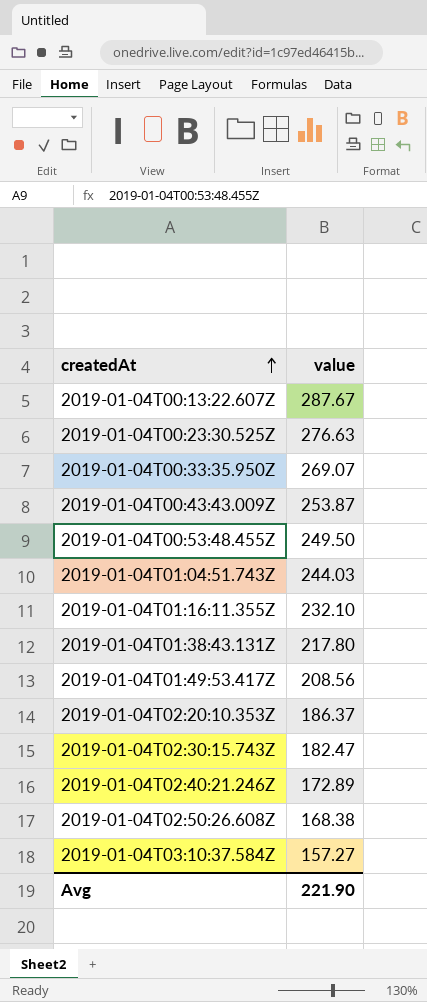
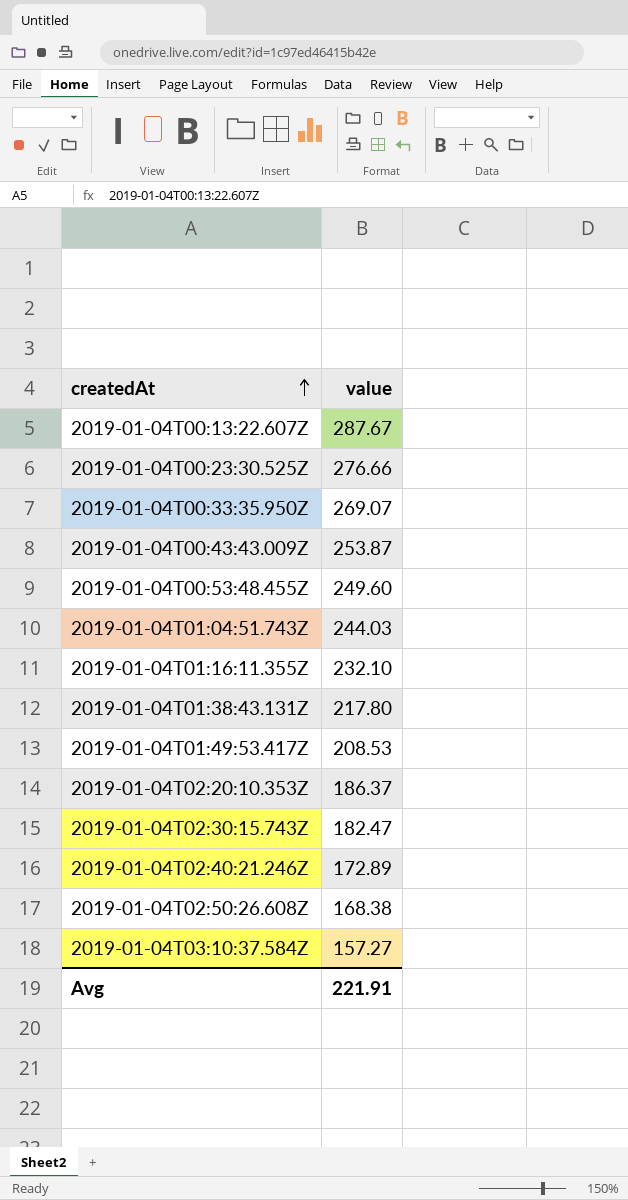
2019-01-04T00:23:30.525Z | value: 276.63 -> 276.66
2019-01-04T00:53:48.455Z | value: 249.50 -> 249.60
2019-01-04T01:49:53.417Z | value: 208.56 -> 208.53
Avg | value: 221.90 -> 221.91

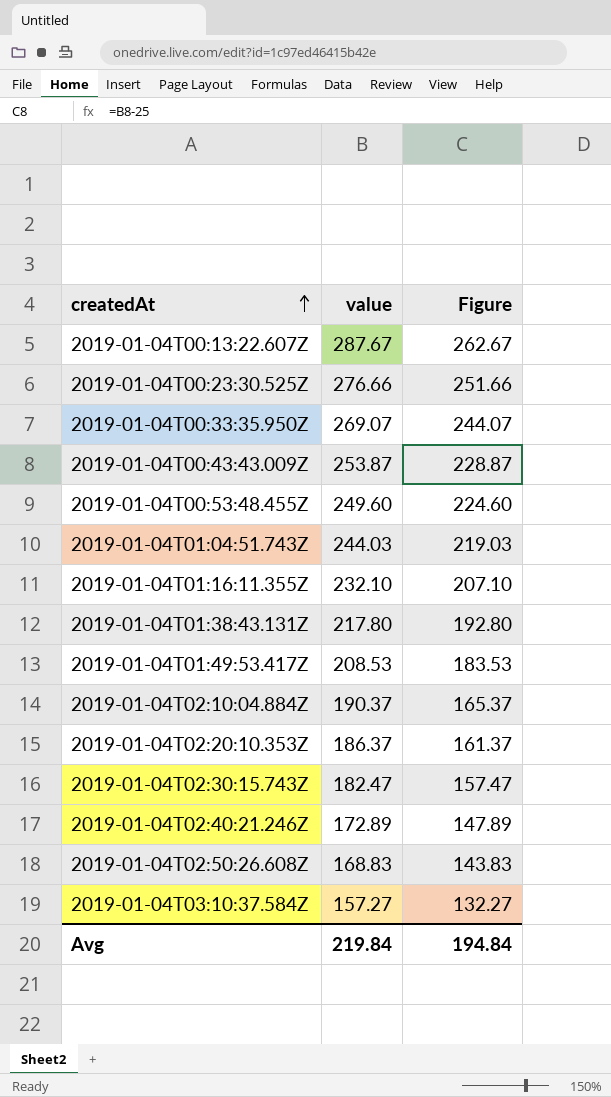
column Figure | formula: none -> [value] - 25
row 2019-01-04T02:10:04.884Z: none -> 190.37 | 165.37
2019-01-04T02:50:26.608Z | value: 168.38 -> 168.83
Avg | value: 221.91 -> 219.84

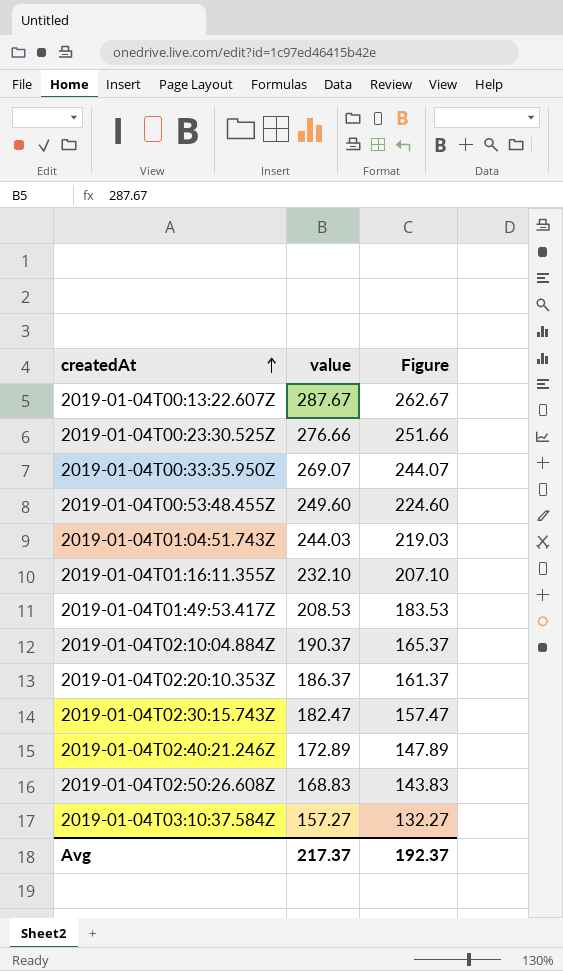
row 2019-01-04T00:43:43.009Z: 253.87 | 228.87 -> none
row 2019-01-04T01:38:43.131Z: 217.80 | 192.80 -> none
Avg | value: 219.84 -> 217.37
Avg | Figure: 194.84 -> 192.37

